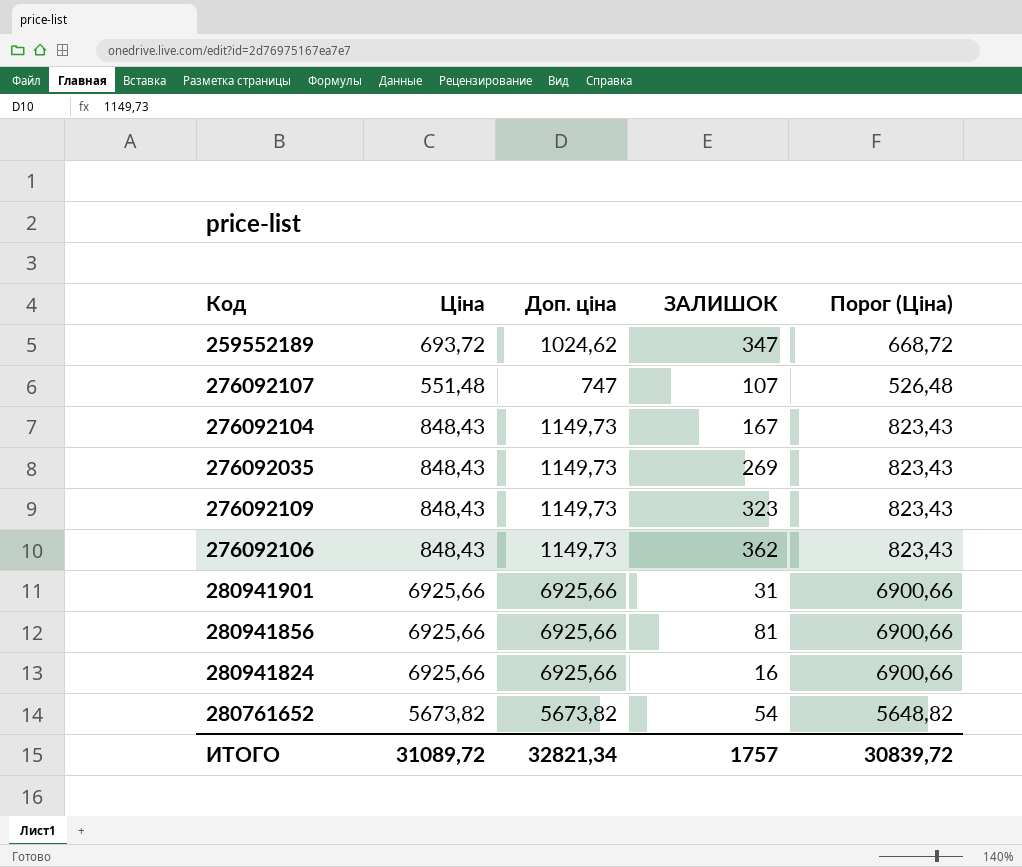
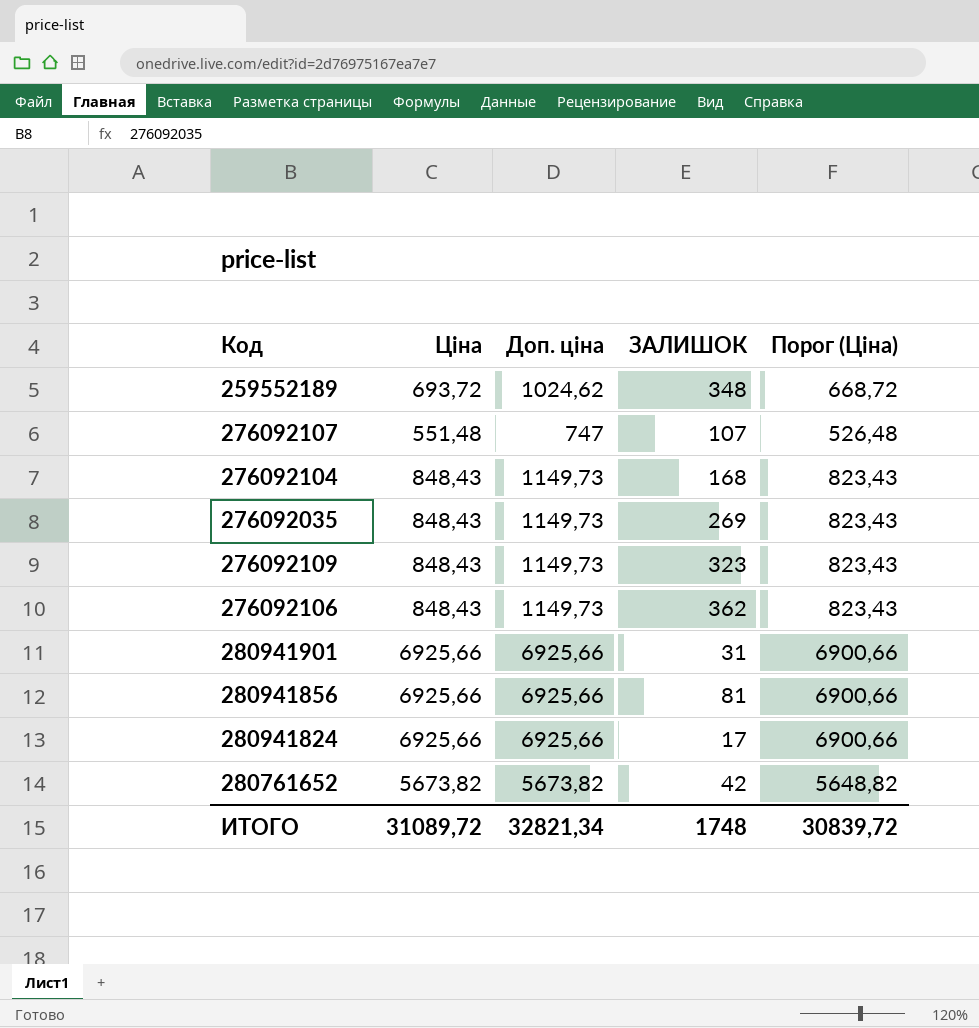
259552189 | ЗАЛИШОК: 347 -> 348
276092104 | ЗАЛИШОК: 167 -> 168
280941824 | ЗАЛИШОК: 16 -> 17
280761652 | ЗАЛИШОК: 54 -> 42
ИТОГО | ЗАЛИШОК: 1757 -> 1748

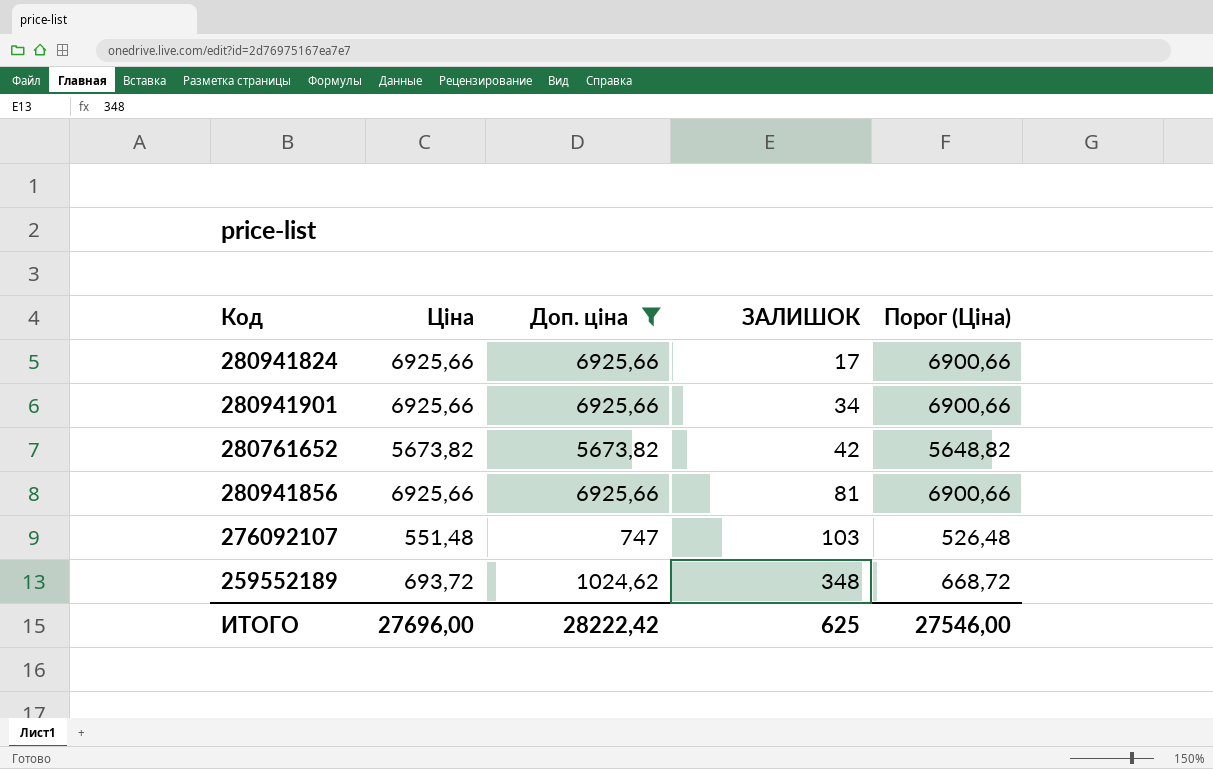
filter: none -> Доп. ціна != 1149,73
row order: none -> ЗАЛИШОК ascending
280941901 | ЗАЛИШОК: 31 -> 34
276092107 | ЗАЛИШОК: 107 -> 103
ИТОГО | Ціна: 31089,72 -> 27696,00
ИТОГО | Доп. ціна: 32821,34 -> 28222,42
ИТОГО | ЗАЛИШОК: 1748 -> 625
ИТОГО | Порог (Ціна): 30839,72 -> 27546,00

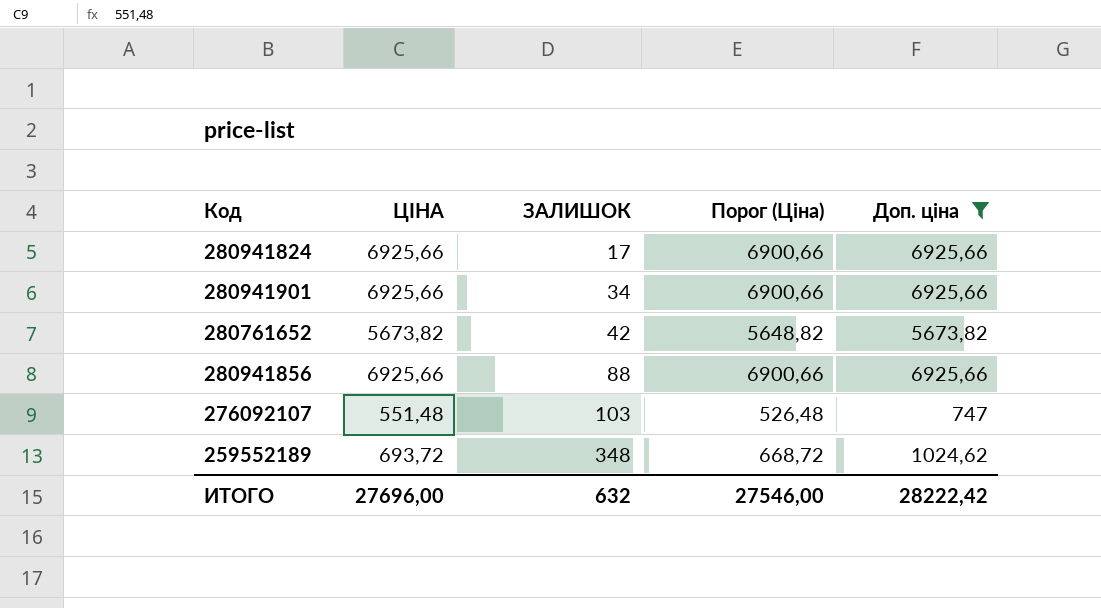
column name: Ціна -> ЦІНА
column Доп. ціна | position: 3 -> 5
280941856 | ЗАЛИШОК: 81 -> 88
ИТОГО | ЗАЛИШОК: 625 -> 632

